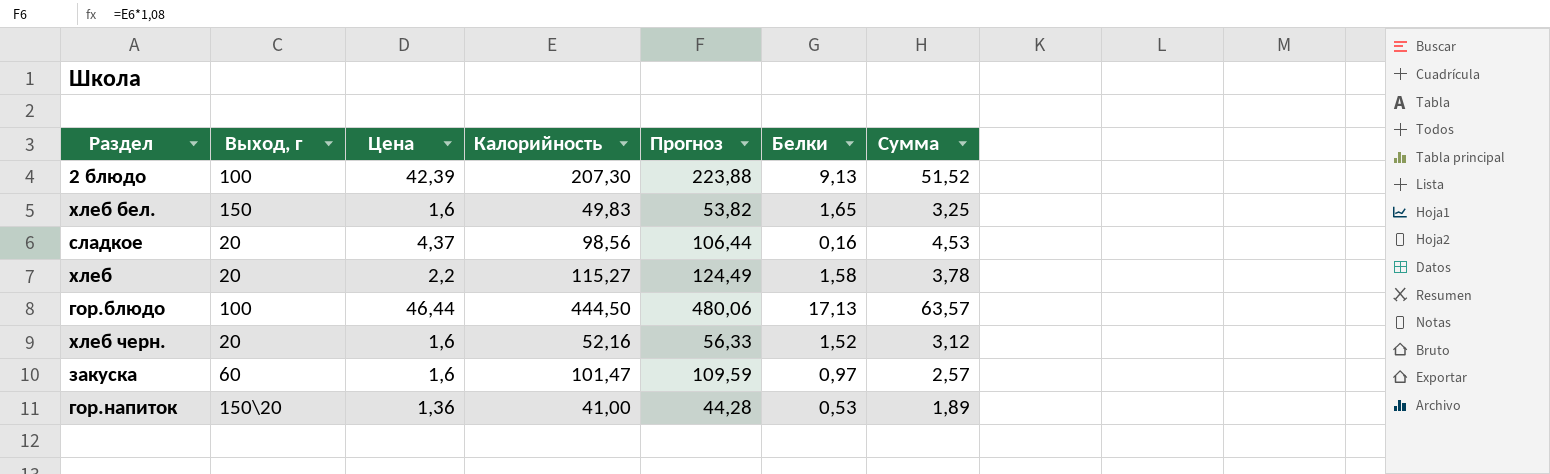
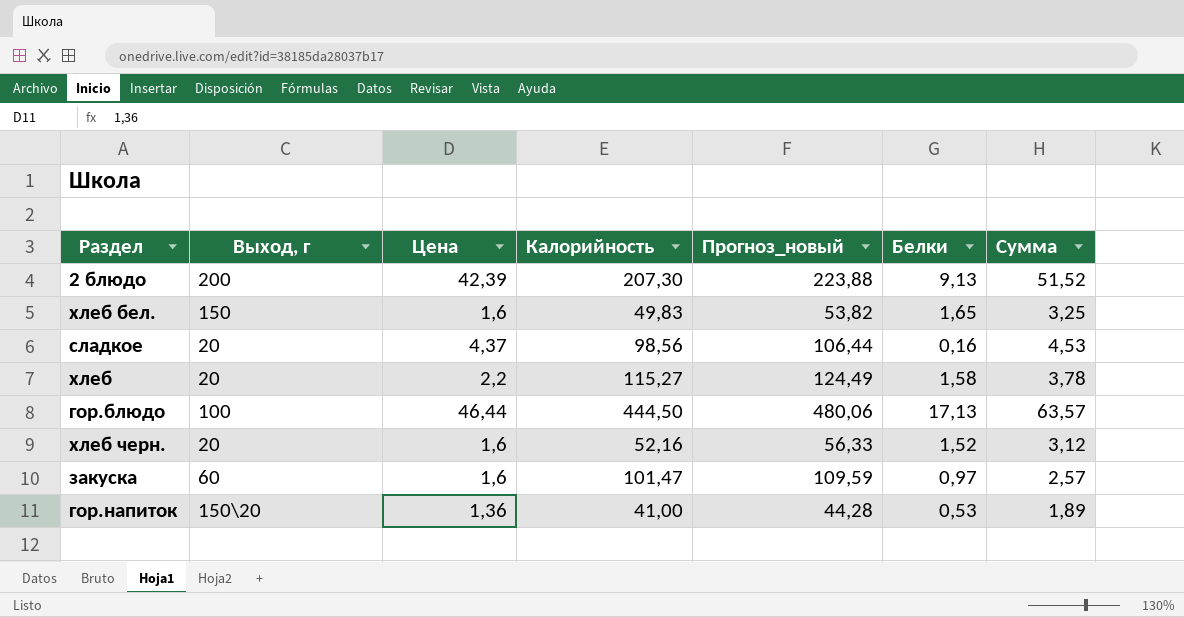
column name: Прогноз -> Прогноз_новый
2 блюдо | Выход, г: 100 -> 200

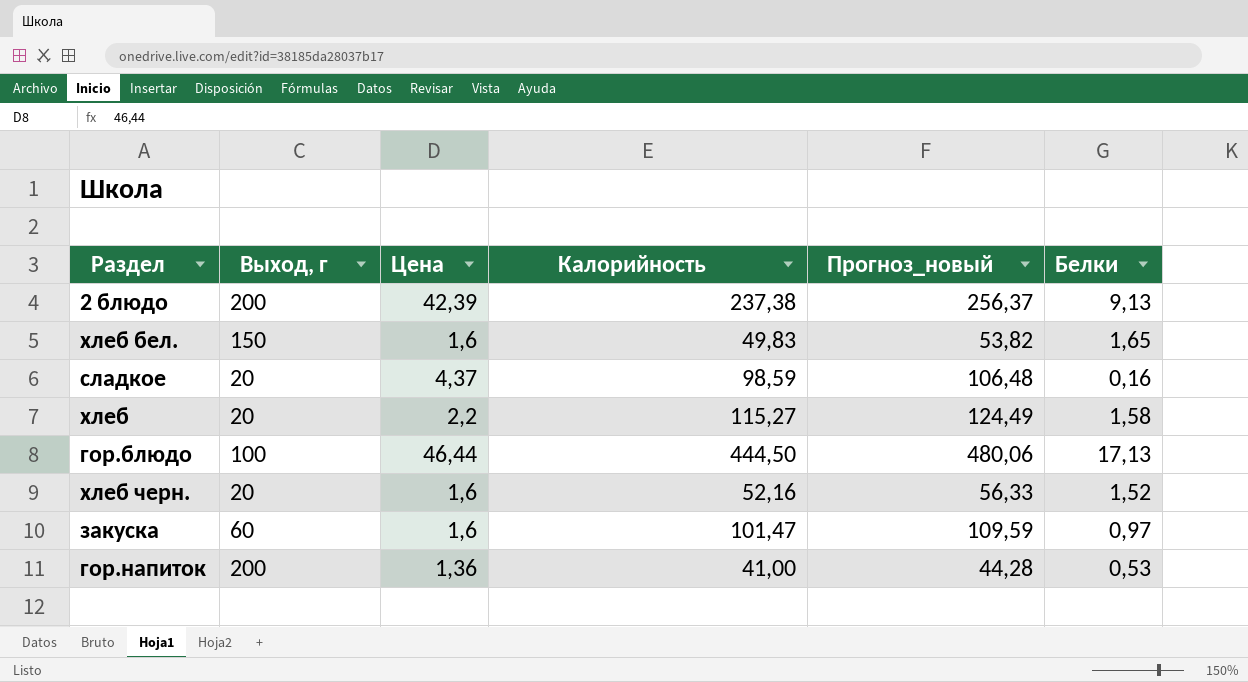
column Сумма | formula: [Цена] + [Белки] -> none
2 блюдо | Калорийность: 207,30 -> 237,38
2 блюдо | Прогноз_новый: 223,88 -> 256,37
сладкое | Калорийность: 98,56 -> 98,59
сладкое | Прогноз_новый: 106,44 -> 106,48
гор.напиток | Выход, г: 150\20 -> 200

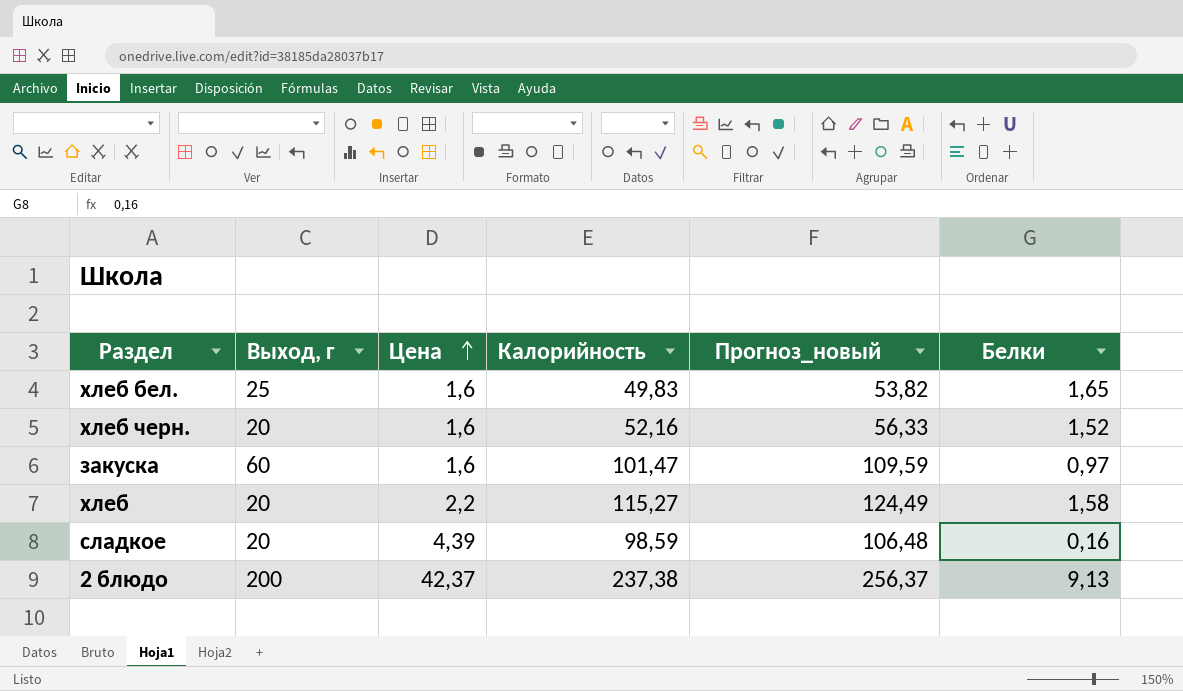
row order: none -> Цена ascending
row гор.блюдо: 100 | 46,44 | 444,50 | 480,06 | 17,13 -> none
row гор.напиток: 200 | 1,36 | 41,00 | 44,28 | 0,53 -> none
хлеб бел. | Выход, г: 150 -> 25
сладкое | Цена: 4,37 -> 4,39
2 блюдо | Цена: 42,39 -> 42,37

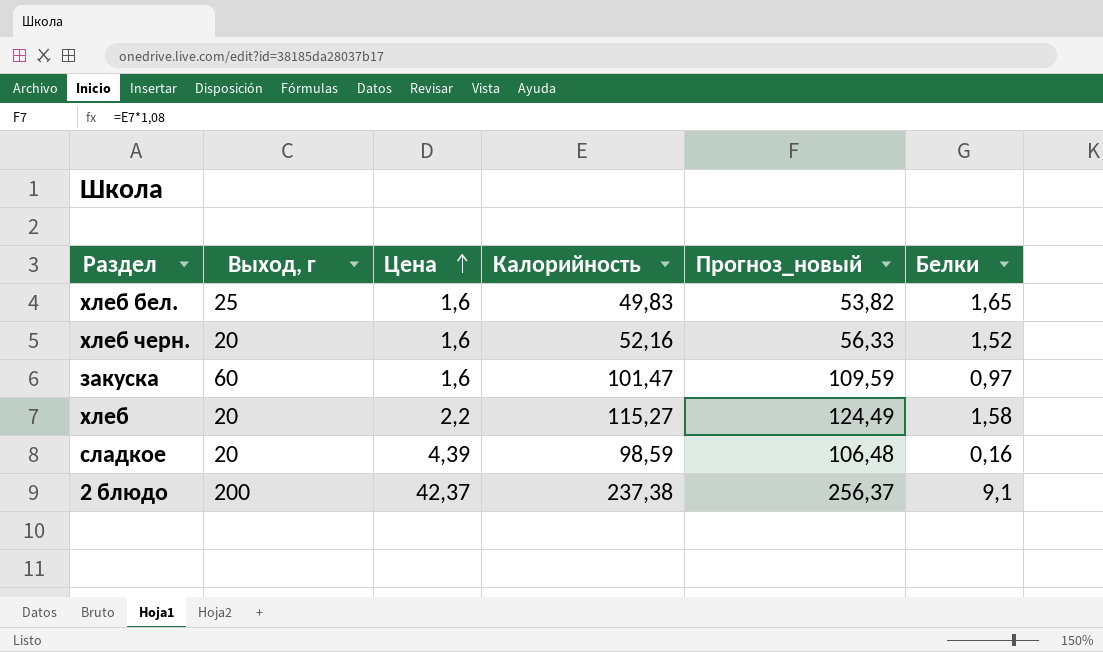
2 блюдо | Белки: 9,13 -> 9,1

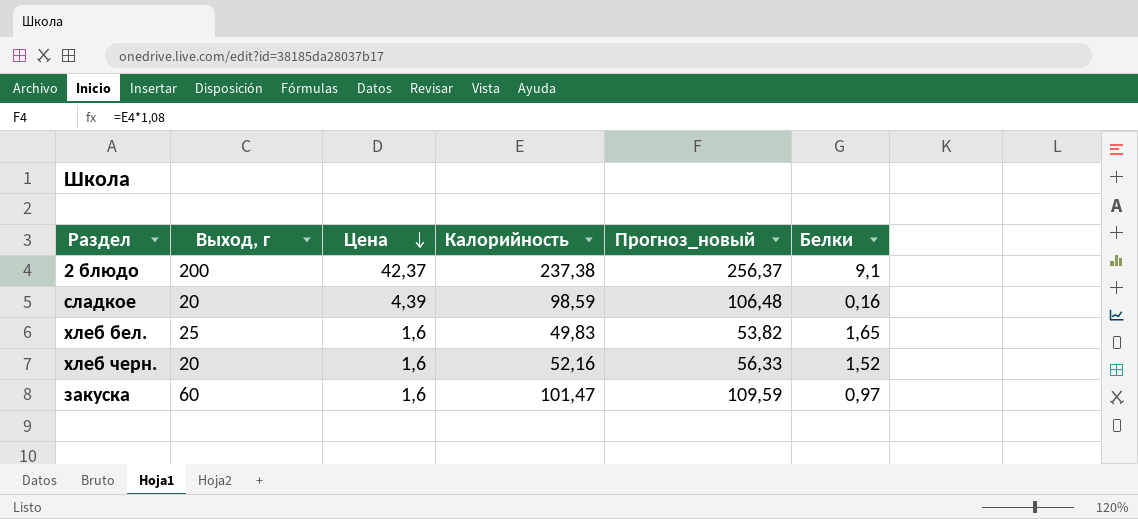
row order: Цена ascending -> Цена descending
row хлеб: 20 | 2,2 | 115,27 | 124,49 | 1,58 -> none

